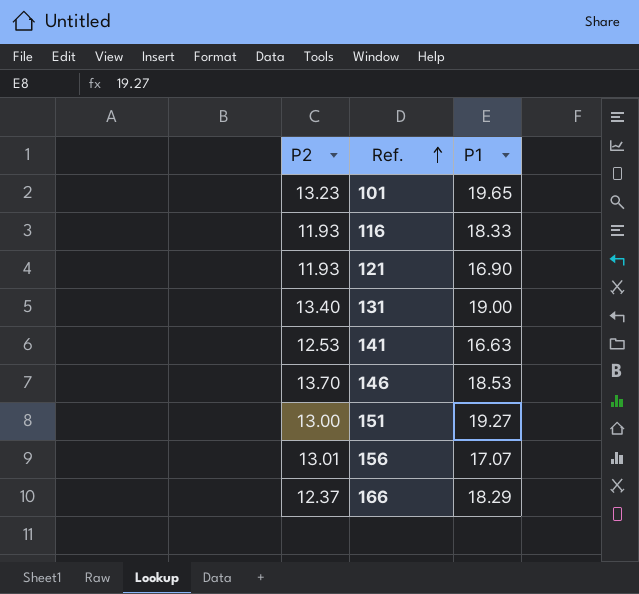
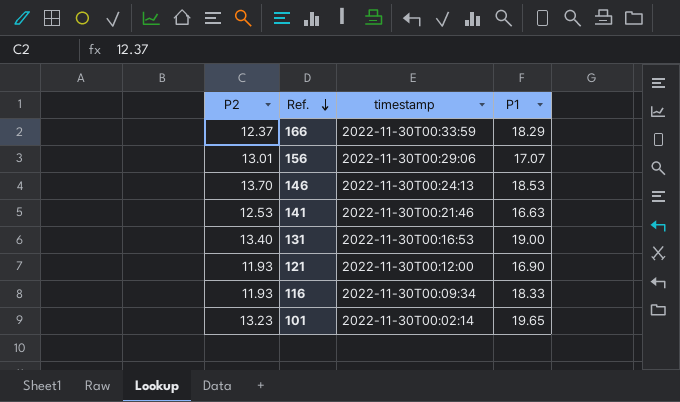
row order: Ref. ascending -> Ref. descending
column timestamp | position: none -> 3
row 151: 13.00 | 19.27 -> none

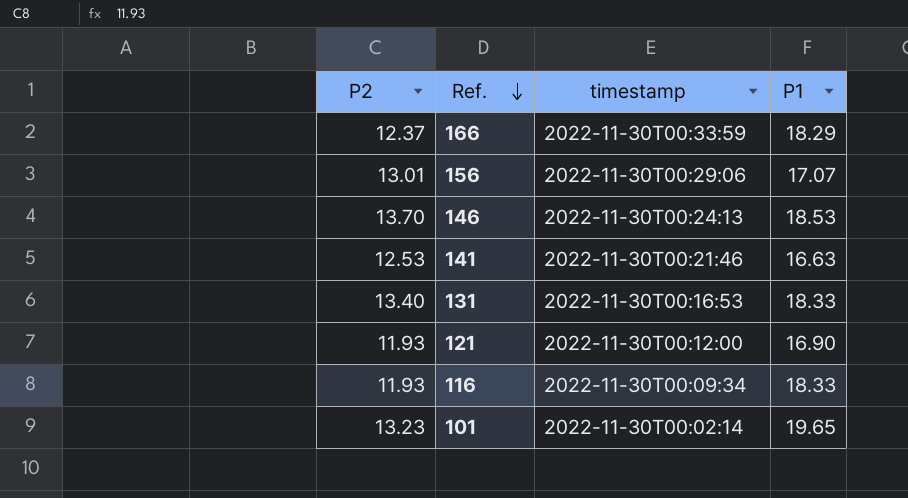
131 | P1: 19.00 -> 18.33

